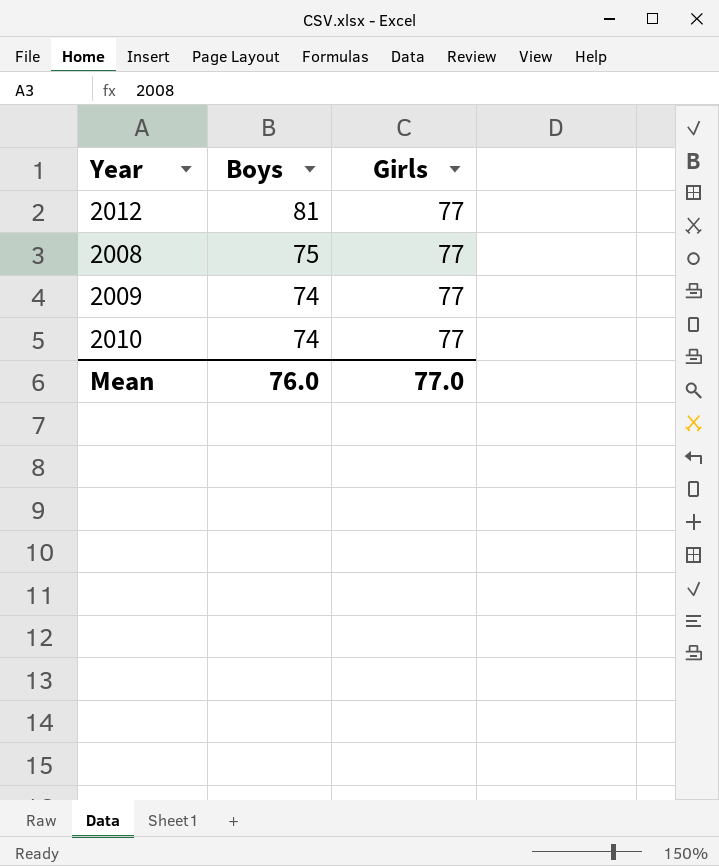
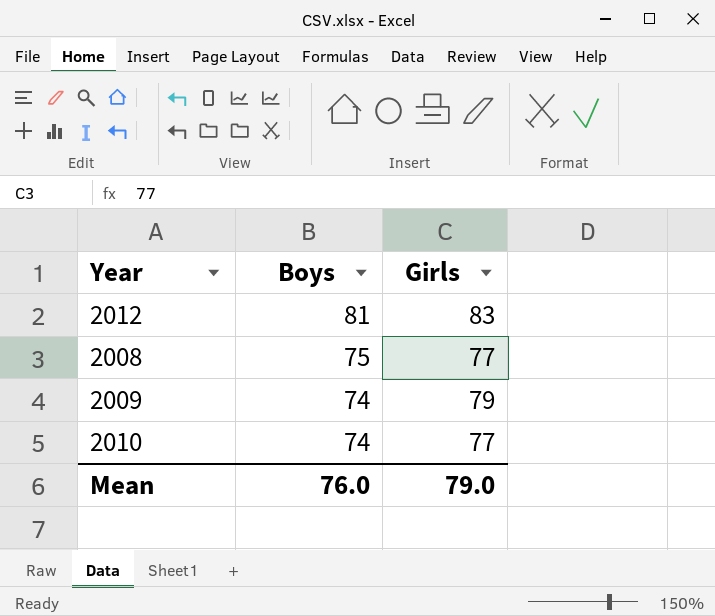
2012 | Girls: 77 -> 83
2009 | Girls: 77 -> 79
Mean | Girls: 77.0 -> 79.0

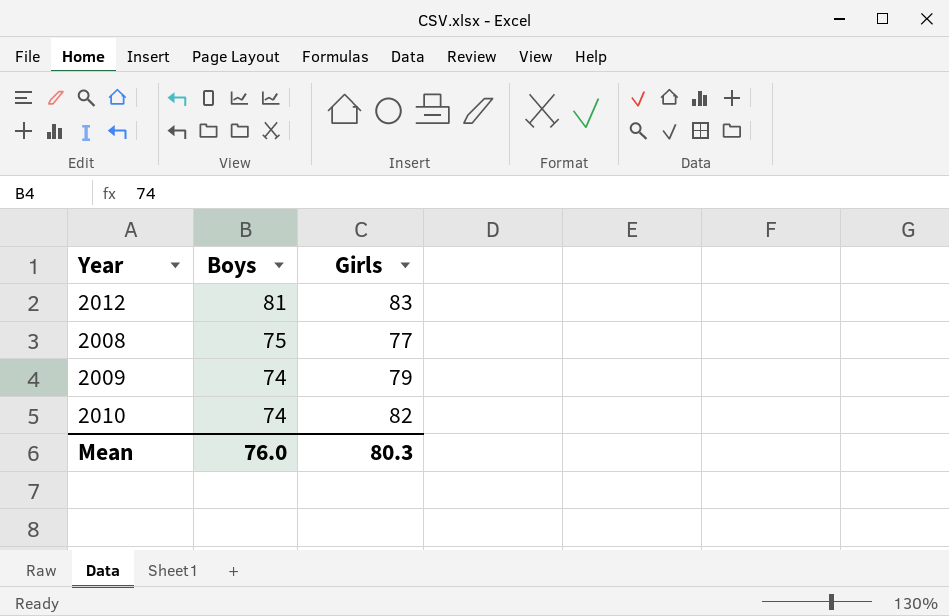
2010 | Girls: 77 -> 82
Mean | Girls: 79.0 -> 80.3

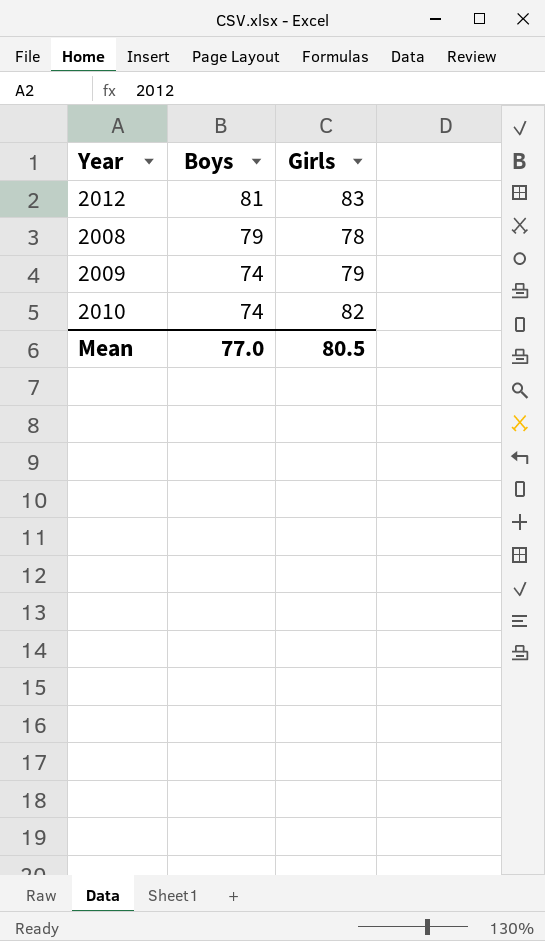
2008 | Boys: 75 -> 79
2008 | Girls: 77 -> 78
Mean | Boys: 76.0 -> 77.0
Mean | Girls: 80.3 -> 80.5

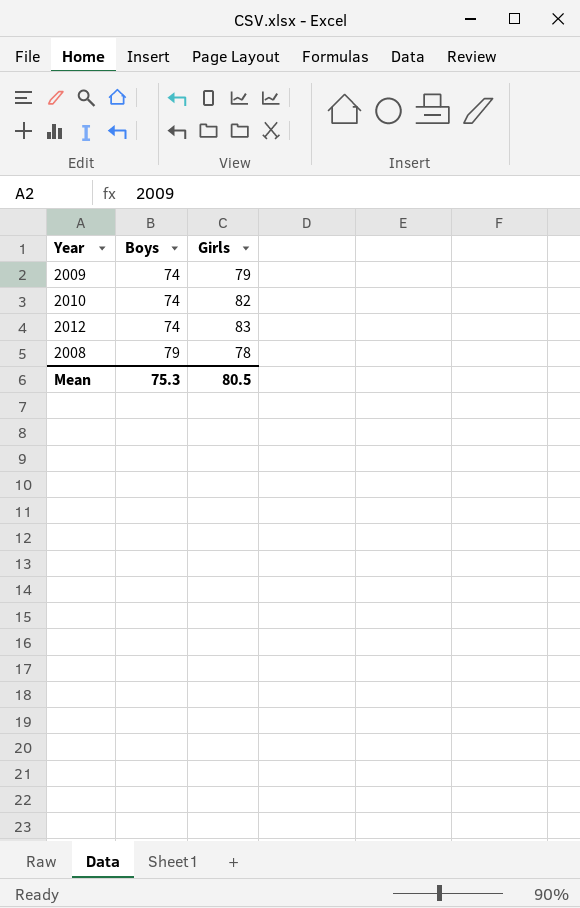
row order: Boys descending -> Boys ascending
2012 | Boys: 81 -> 74
Mean | Boys: 77.0 -> 75.3

